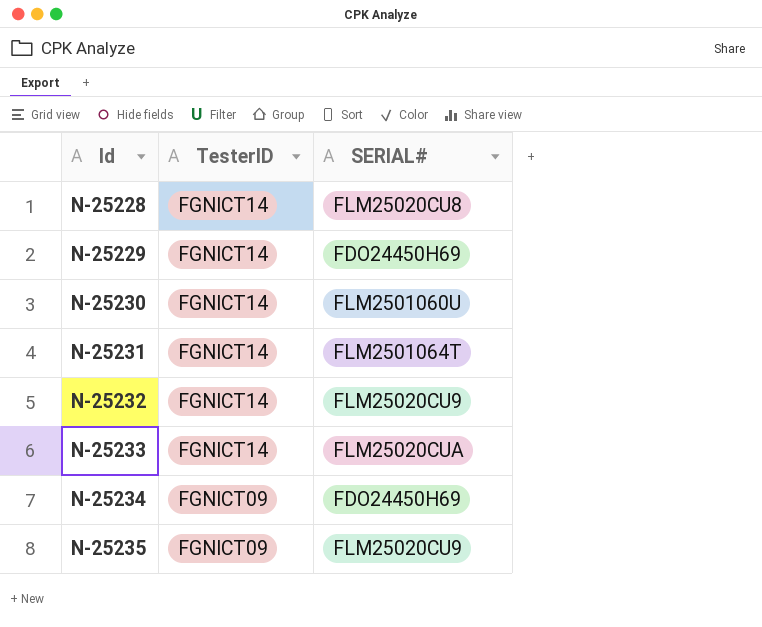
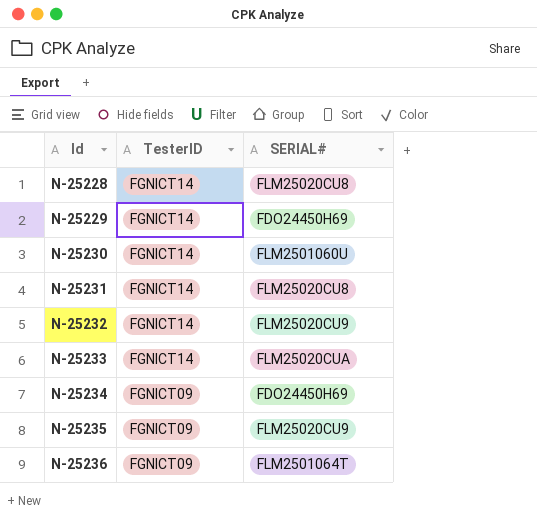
N-25231 | SERIAL#: FLM2501064T -> FLM25020CU8
row N-25236: none -> FGNICT09 | FLM2501064T

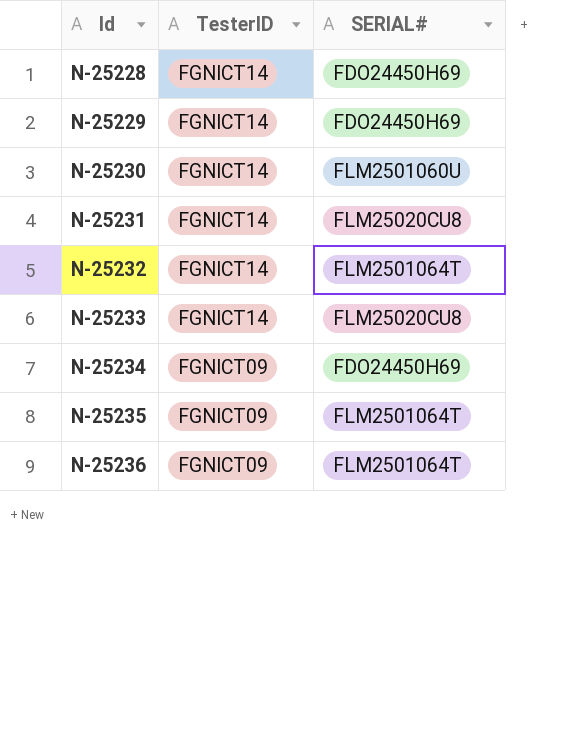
N-25228 | SERIAL#: FLM25020CU8 -> FDO24450H69
N-25232 | SERIAL#: FLM25020CU9 -> FLM2501064T
N-25233 | SERIAL#: FLM25020CUA -> FLM25020CU8
N-25235 | SERIAL#: FLM25020CU9 -> FLM2501064T

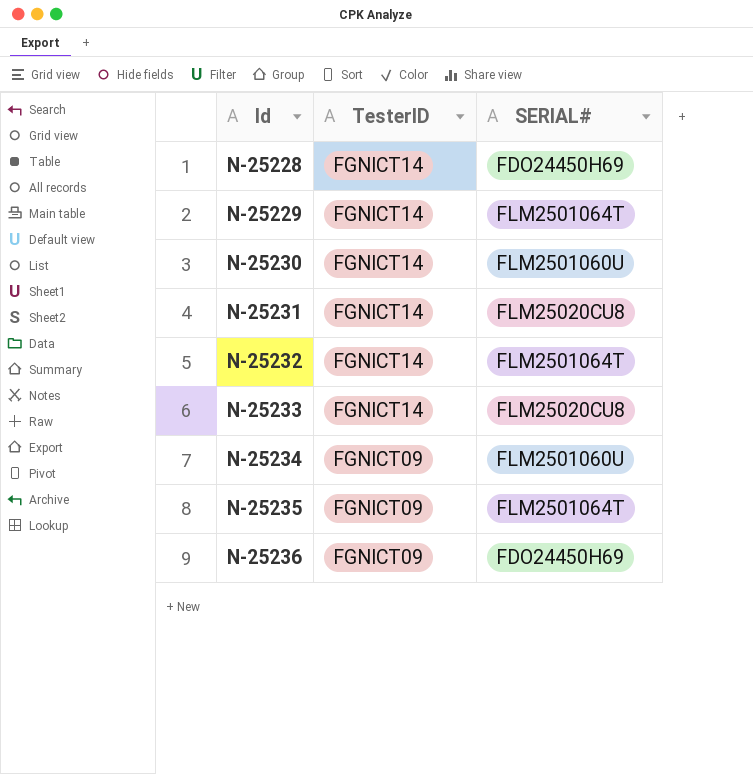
N-25229 | SERIAL#: FDO24450H69 -> FLM2501064T
N-25234 | SERIAL#: FDO24450H69 -> FLM2501060U
N-25236 | SERIAL#: FLM2501064T -> FDO24450H69

